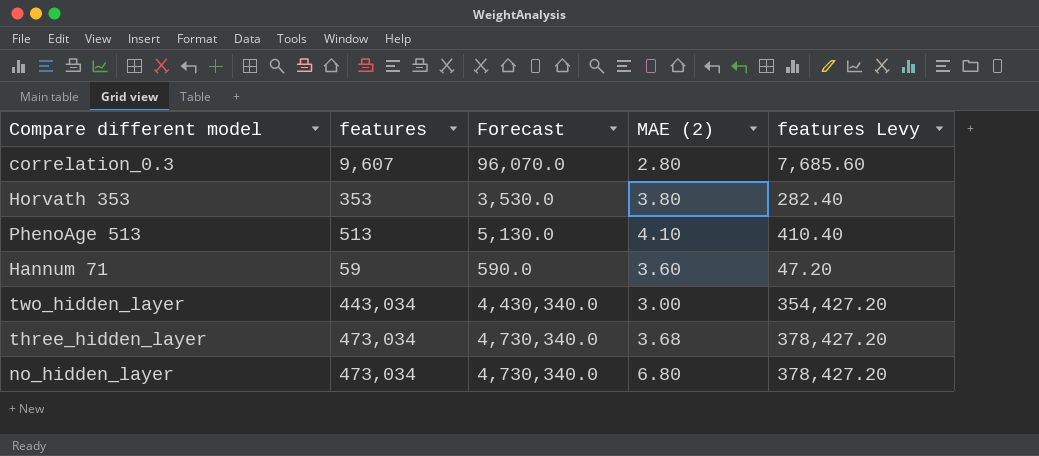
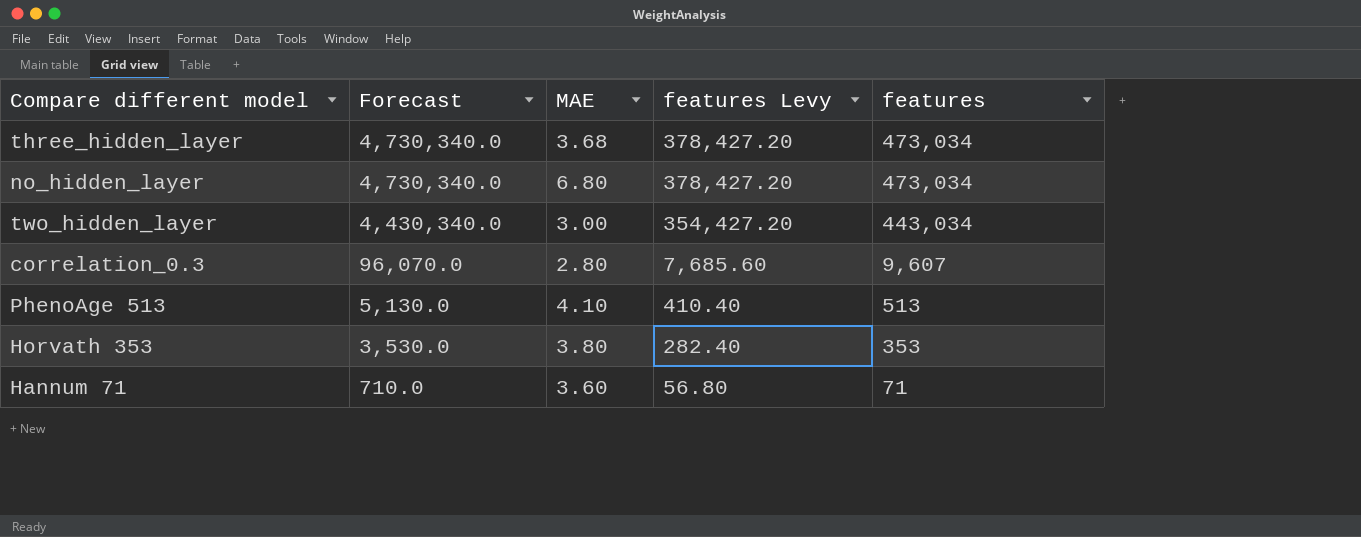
row order: none -> Forecast descending
column name: MAE (2) -> MAE
column features | position: 2 -> 5
Hannum 71 | Forecast: 590.0 -> 710.0
Hannum 71 | features Levy: 47.20 -> 56.80
Hannum 71 | features: 59 -> 71

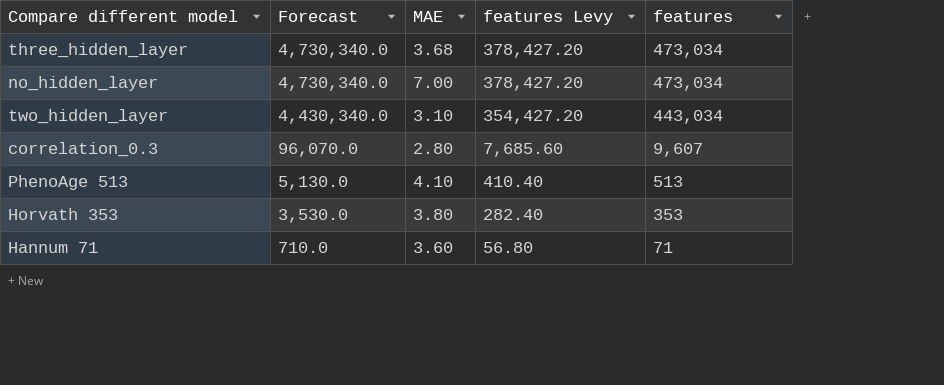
no_hidden_layer | MAE: 6.80 -> 7.00
two_hidden_layer | MAE: 3.00 -> 3.10

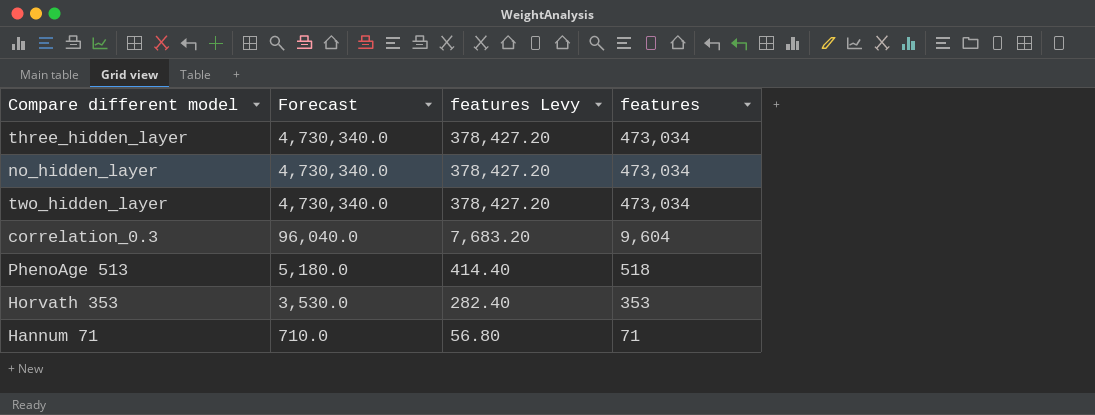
column MAE | position: 3 -> none
two_hidden_layer | Forecast: 4,430,340.0 -> 4,730,340.0
two_hidden_layer | features Levy: 354,427.20 -> 378,427.20
two_hidden_layer | features: 443,034 -> 473,034
correlation_0.3 | Forecast: 96,070.0 -> 96,040.0
correlation_0.3 | features Levy: 7,685.60 -> 7,683.20
correlation_0.3 | features: 9,607 -> 9,604
PhenoAge 513 | Forecast: 5,130.0 -> 5,180.0
PhenoAge 513 | features Levy: 410.40 -> 414.40
PhenoAge 513 | features: 513 -> 518

